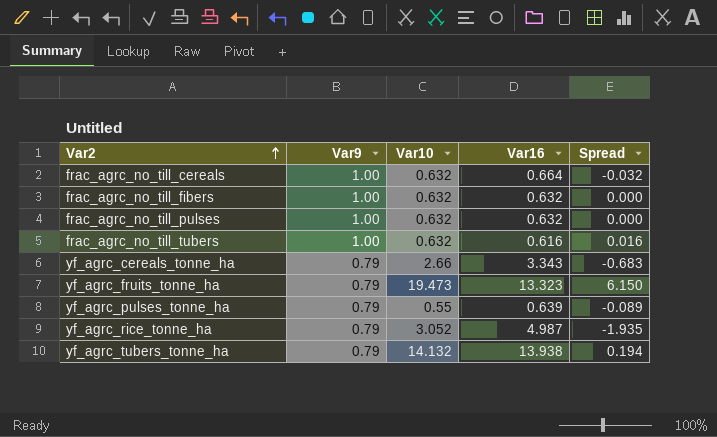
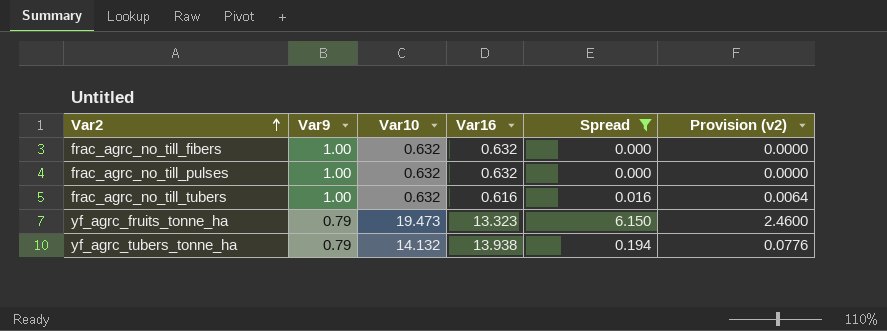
filter: none -> Spread >= 0.000
column Provision (v2) | formula: none -> [Spread] * 0.4

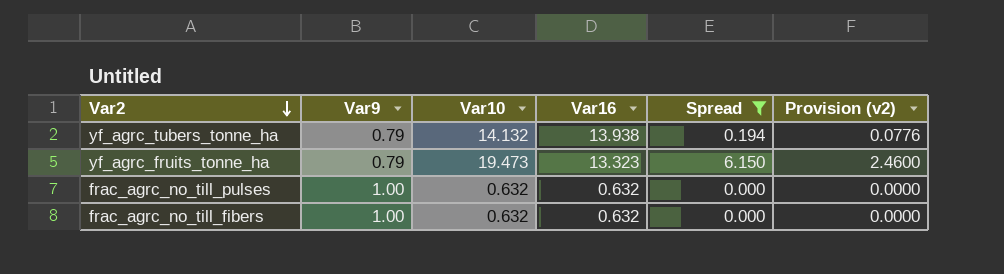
row order: Var2 ascending -> Var2 descending
row frac_agrc_no_till_tubers: 1.00 | 0.632 | 0.616 | 0.016 | 0.0064 -> none

